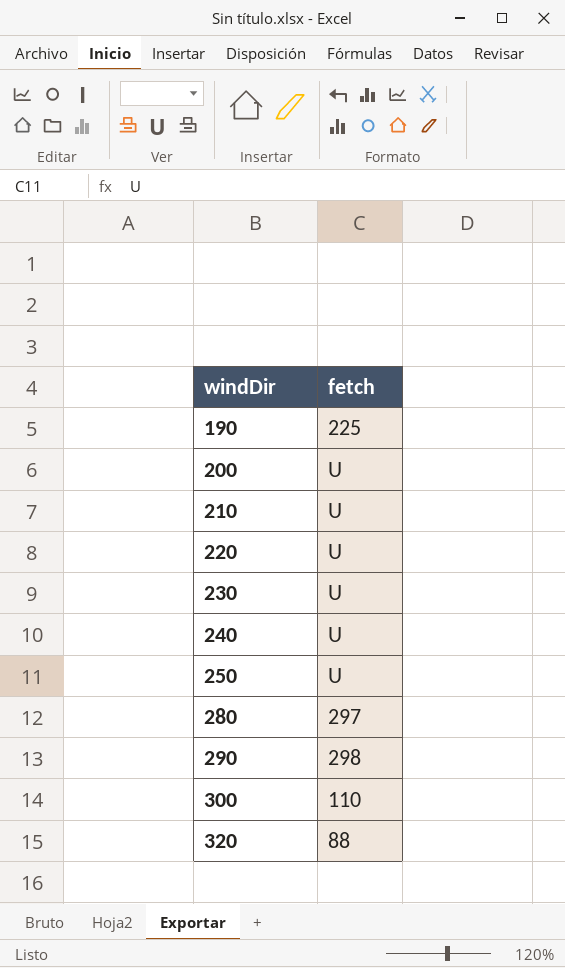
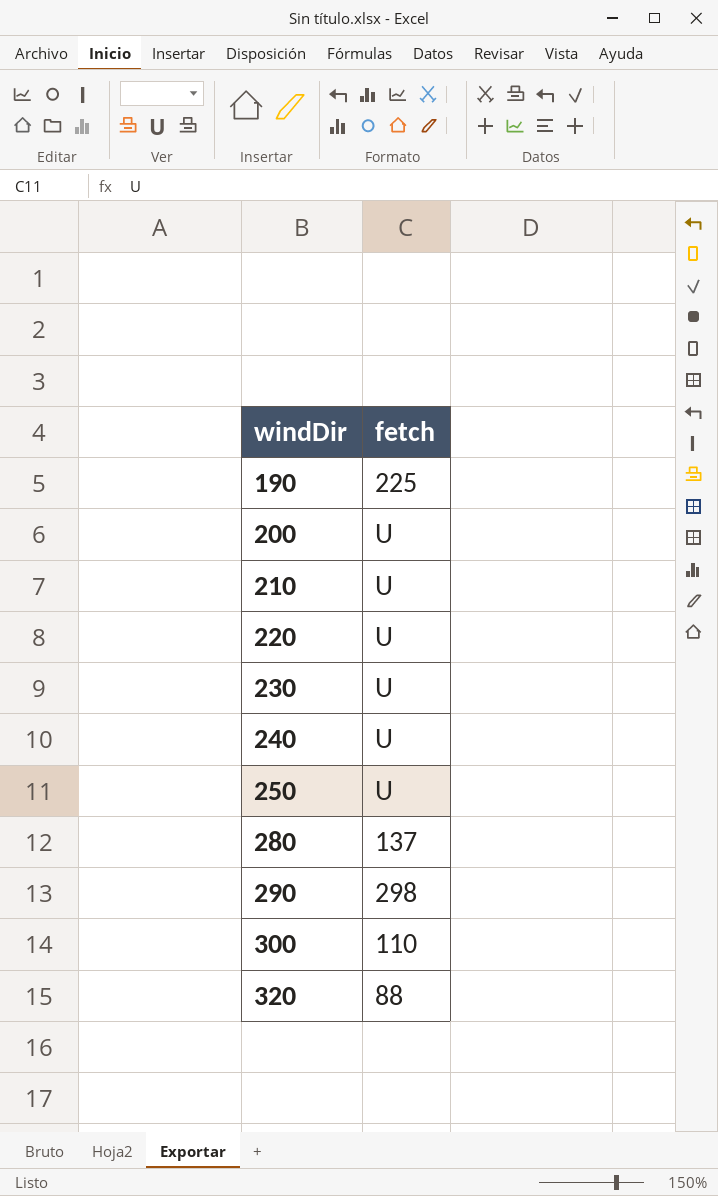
280 | fetch: 297 -> 137

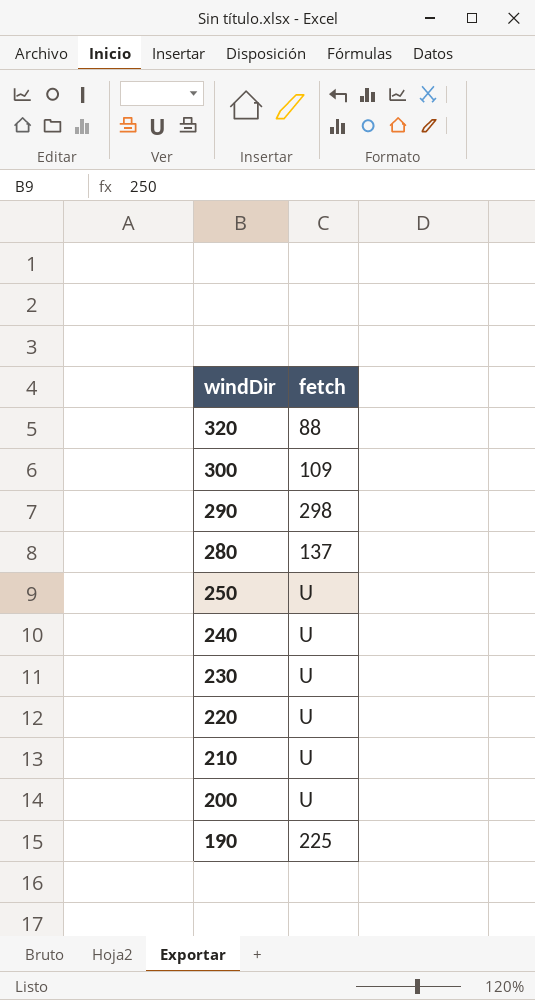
row order: windDir ascending -> windDir descending
300 | fetch: 110 -> 109

